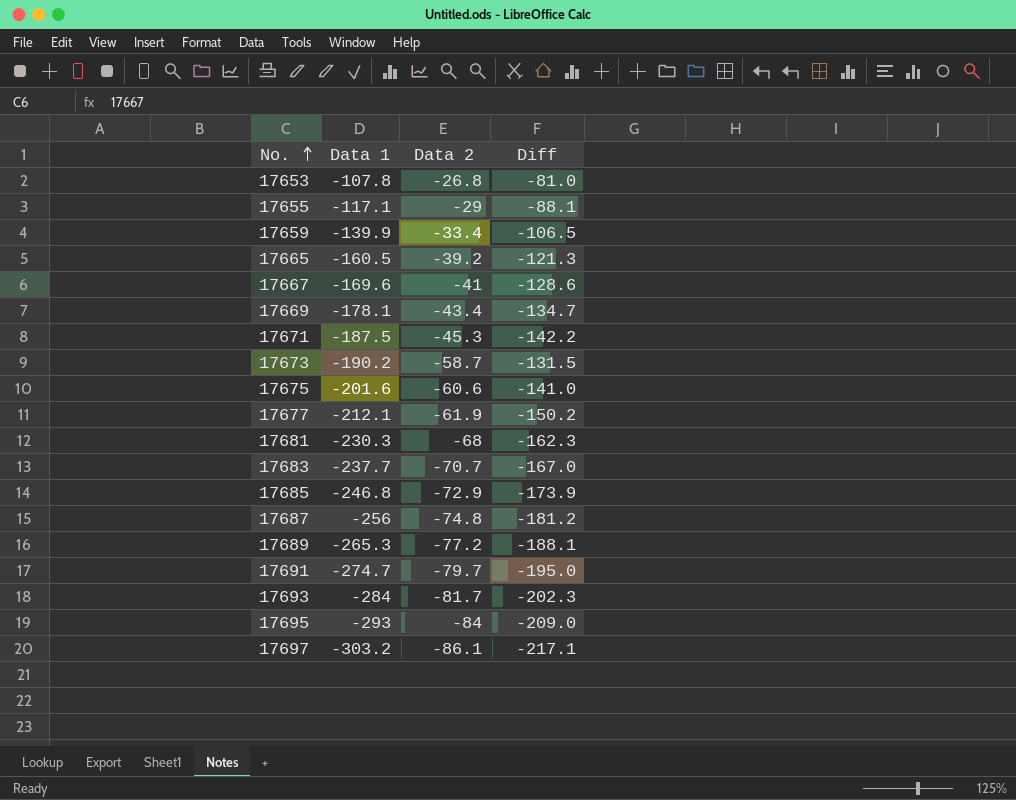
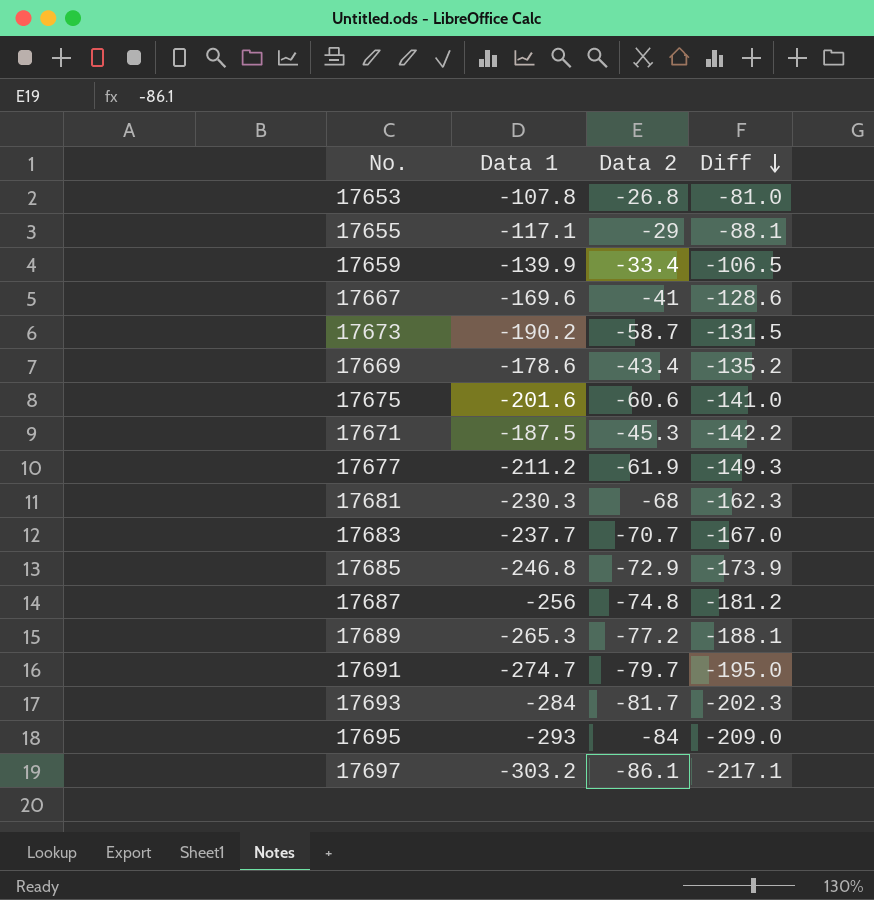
row order: No. ascending -> Diff descending
row 17665: -160.5 | -39.2 | -121.3 -> none
17669 | Data 1: -178.1 -> -178.6
17669 | Diff: -134.7 -> -135.2
17677 | Data 1: -212.1 -> -211.2
17677 | Diff: -150.2 -> -149.3

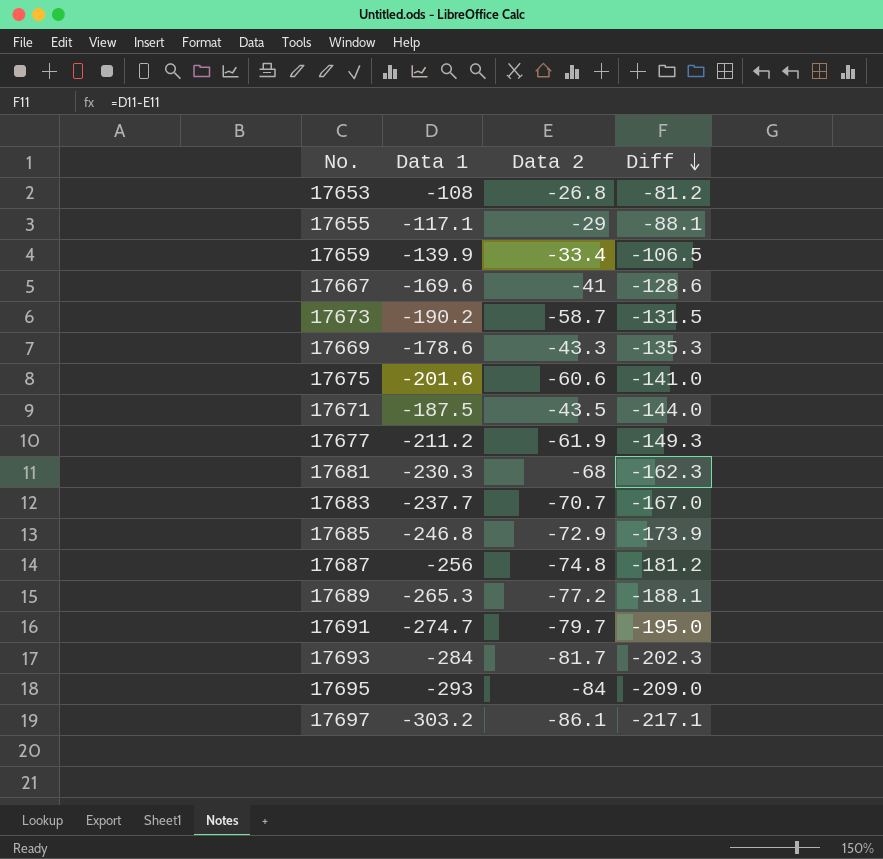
17653 | Data 1: -107.8 -> -108
17653 | Diff: -81.0 -> -81.2
17669 | Data 2: -43.4 -> -43.3
17669 | Diff: -135.2 -> -135.3
17671 | Data 2: -45.3 -> -43.5
17671 | Diff: -142.2 -> -144.0

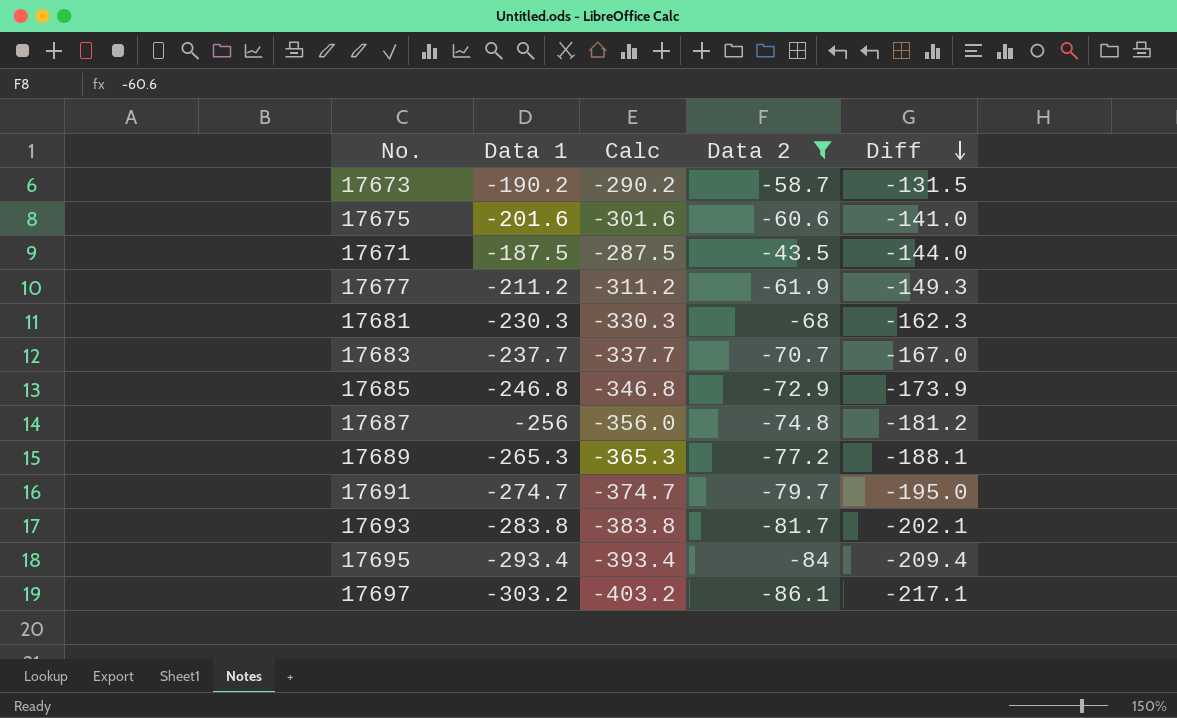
filter: none -> Data 2 <= -43.5
column Calc | formula: none -> [Data 1] - 100
17693 | Data 1: -284 -> -283.8
17693 | Diff: -202.3 -> -202.1
17695 | Data 1: -293 -> -293.4
17695 | Diff: -209.0 -> -209.4

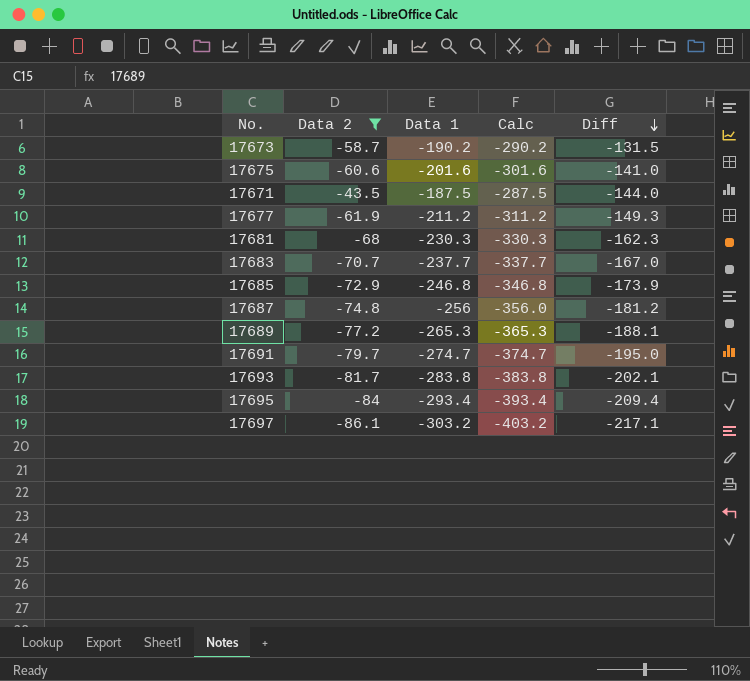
column Data 2 | position: 4 -> 2

